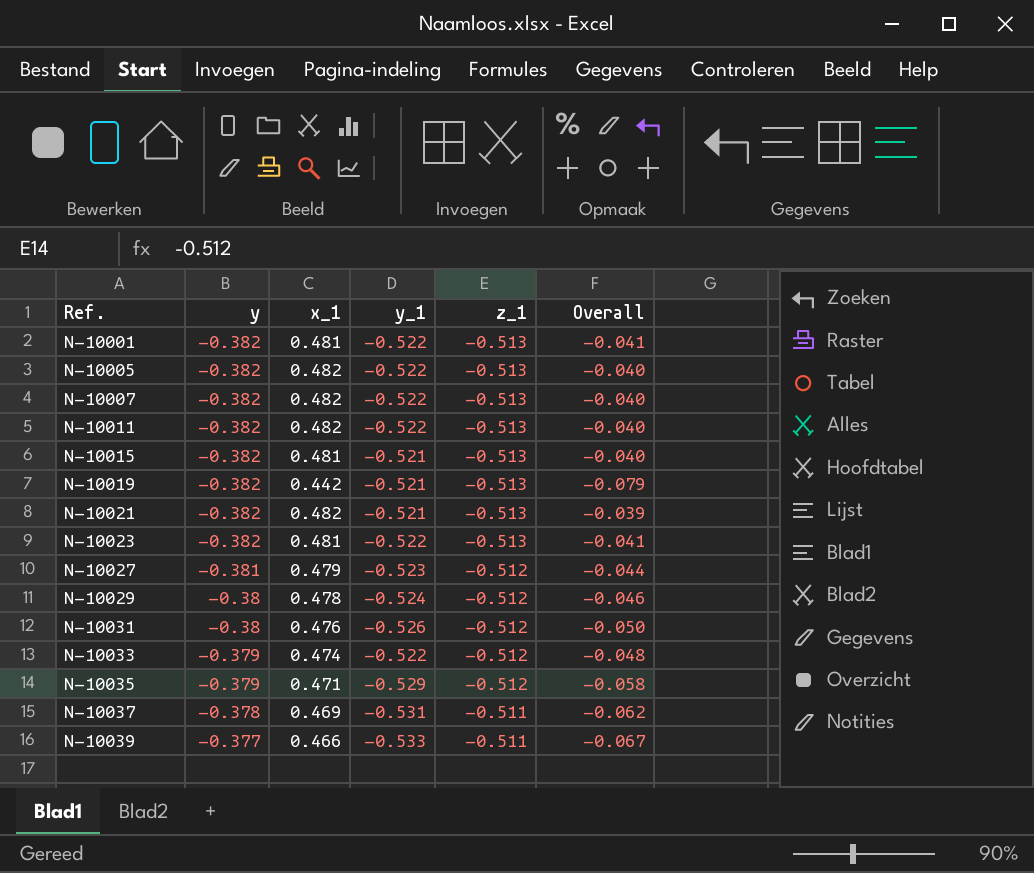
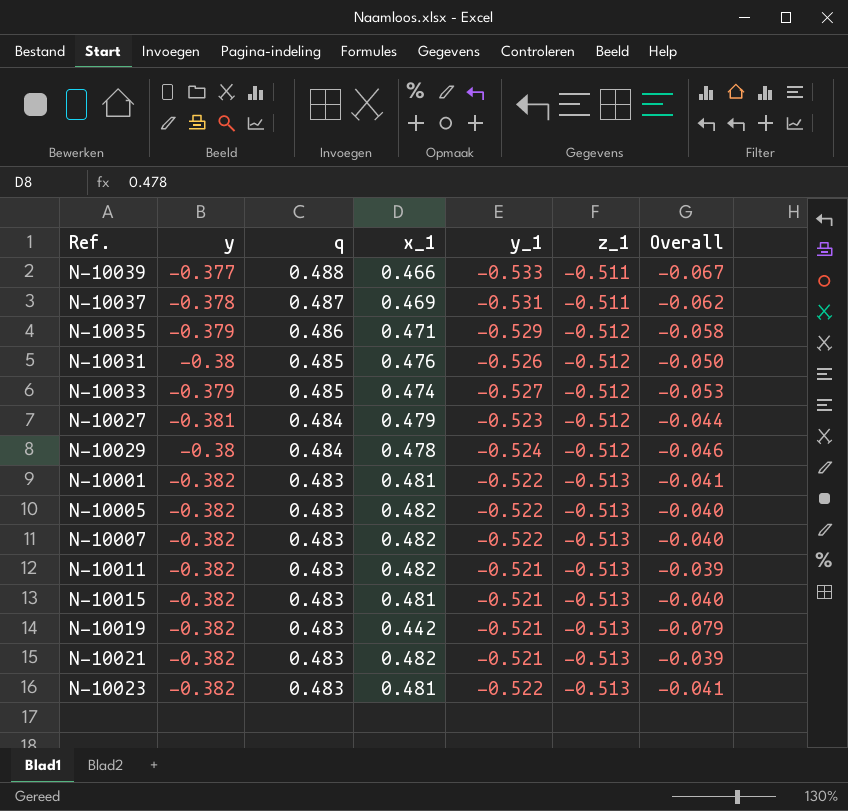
row order: Ref. ascending -> q descending
column q | position: none -> 3
N-10033 | y_1: -0.522 -> -0.527
N-10033 | Overall: -0.048 -> -0.053
N-10011 | y_1: -0.522 -> -0.521
N-10011 | Overall: -0.040 -> -0.039

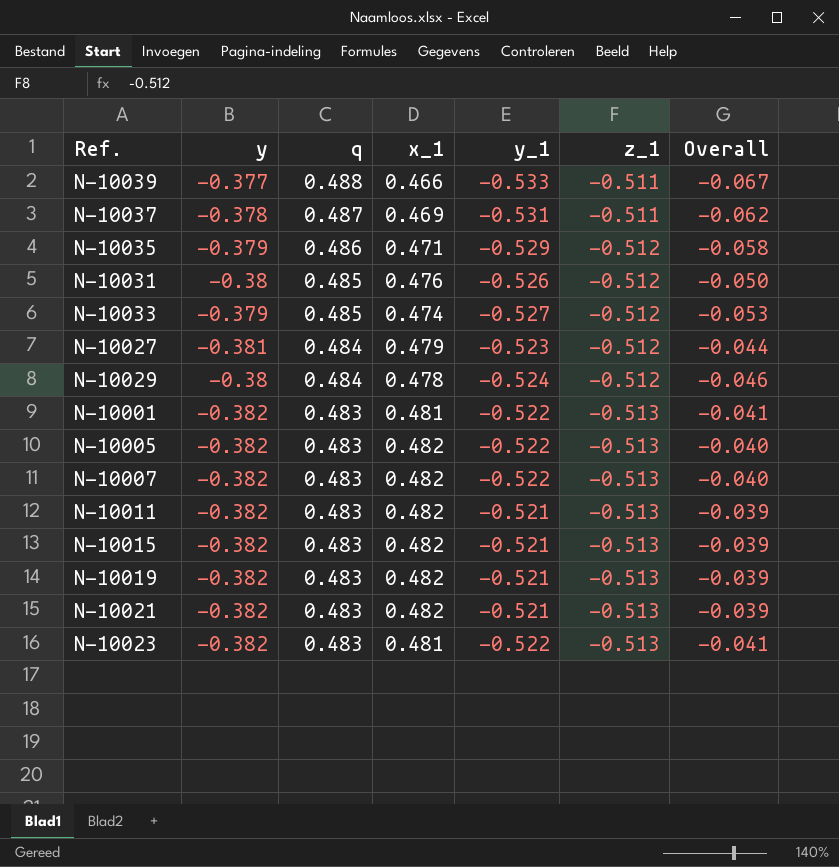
N-10015 | x_1: 0.481 -> 0.482
N-10015 | Overall: -0.040 -> -0.039
N-10019 | x_1: 0.442 -> 0.482
N-10019 | Overall: -0.079 -> -0.039

